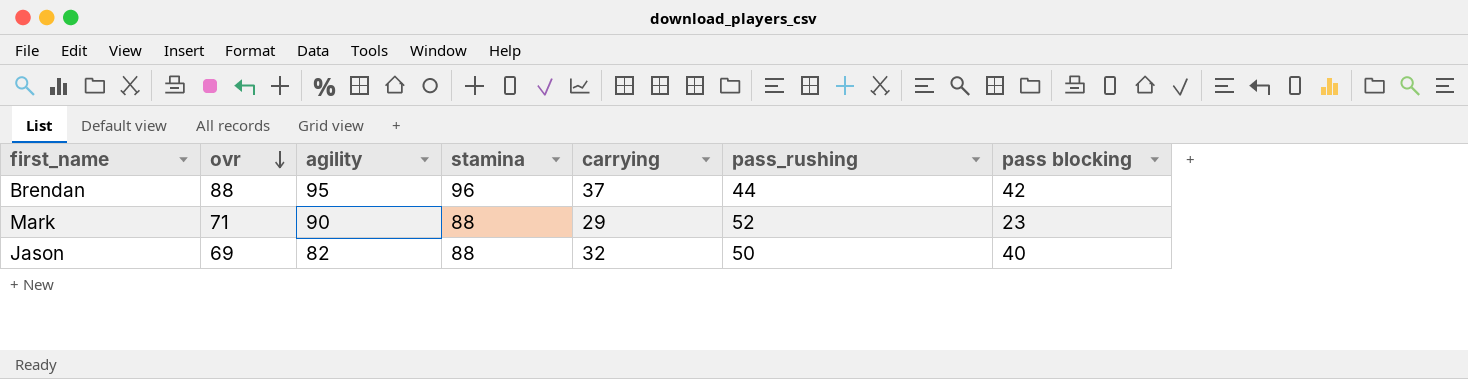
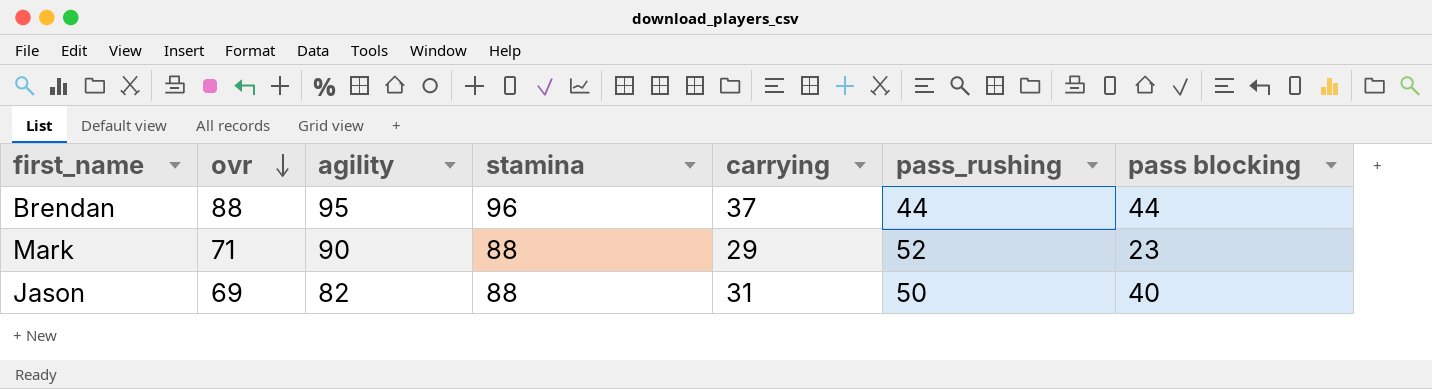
Brendan | pass blocking: 42 -> 44
Jason | carrying: 32 -> 31

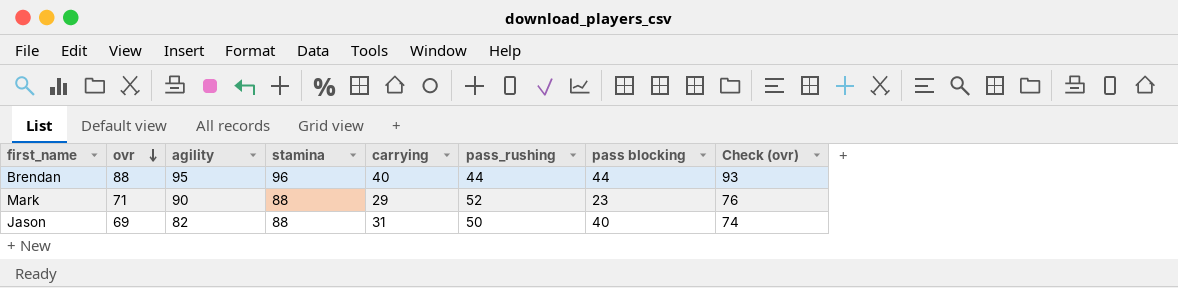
column Check (ovr) | formula: none -> [ovr] + 5
Brendan | carrying: 37 -> 40

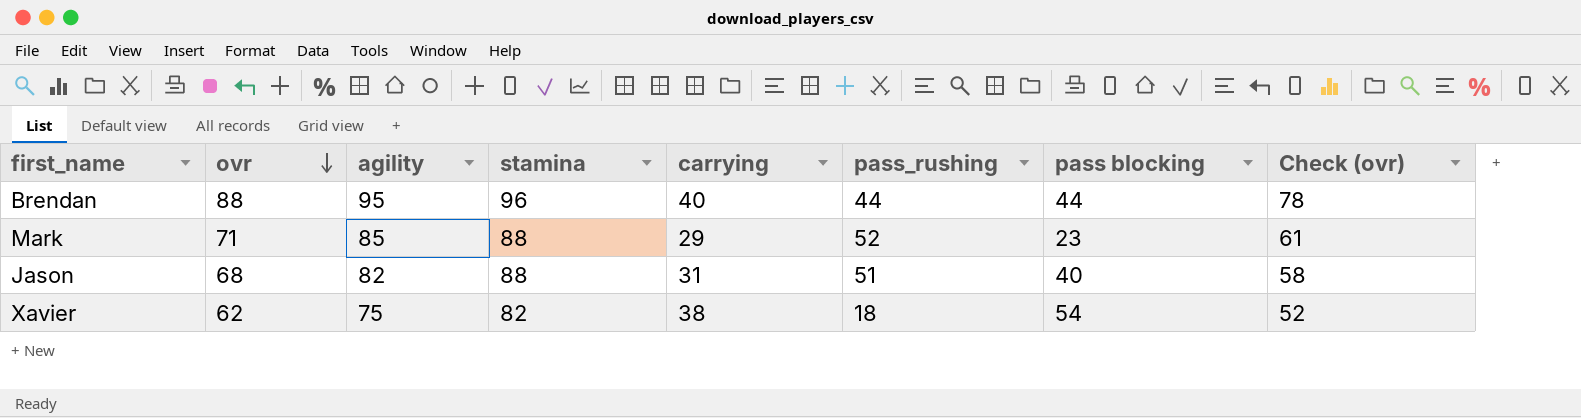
column Check (ovr) | formula: [ovr] + 5 -> [ovr] - 10
Mark | agility: 90 -> 85
Jason | ovr: 69 -> 68
Jason | pass_rushing: 50 -> 51
row Xavier: none -> 62 | 75 | 82 | 38 | 18 | 54 | 52

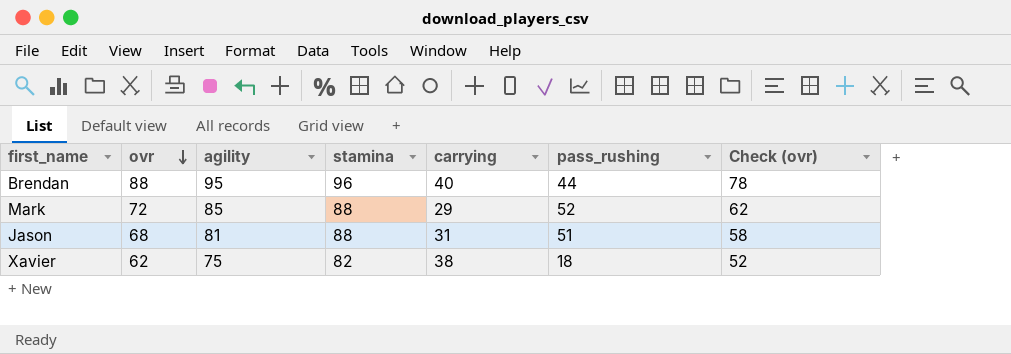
column pass blocking | position: 7 -> none
Mark | ovr: 71 -> 72
Mark | Check (ovr): 61 -> 62
Jason | agility: 82 -> 81

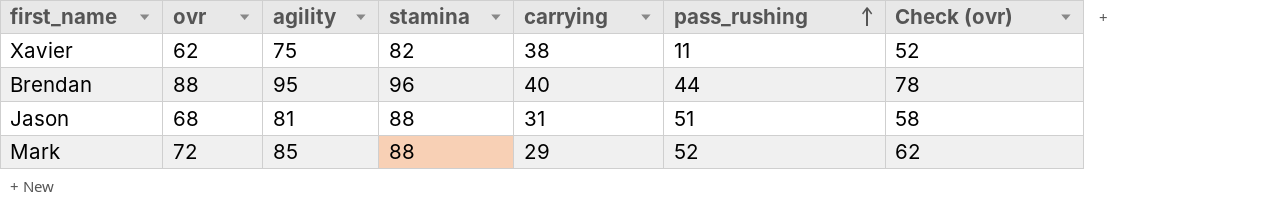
row order: ovr descending -> pass_rushing ascending
Xavier | pass_rushing: 18 -> 11

